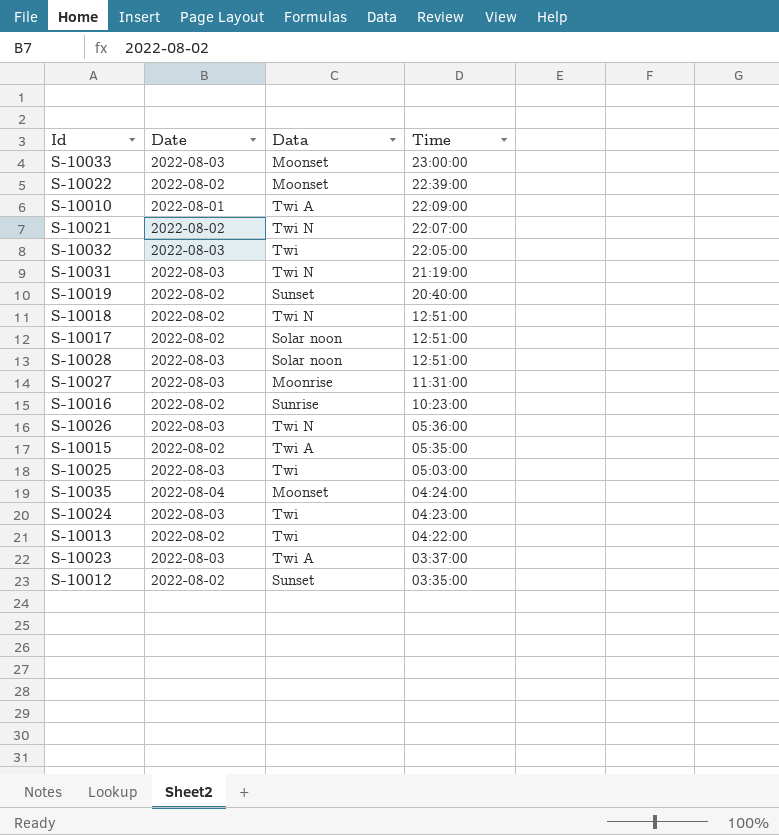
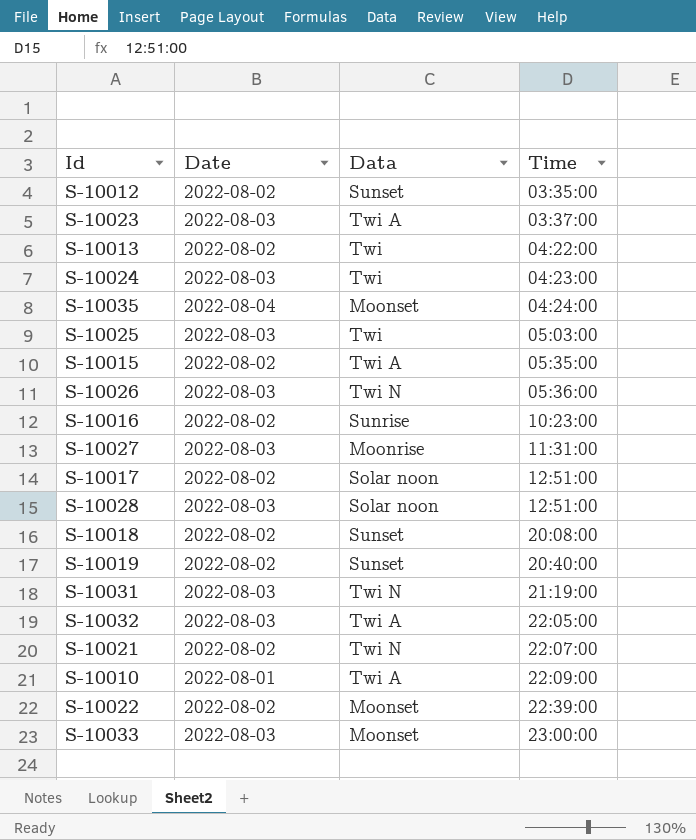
row order: Time descending -> Time ascending
S-10018 | Data: Twi N -> Sunset
S-10018 | Time: 12:51:00 -> 20:08:00
S-10032 | Data: Twi -> Twi A

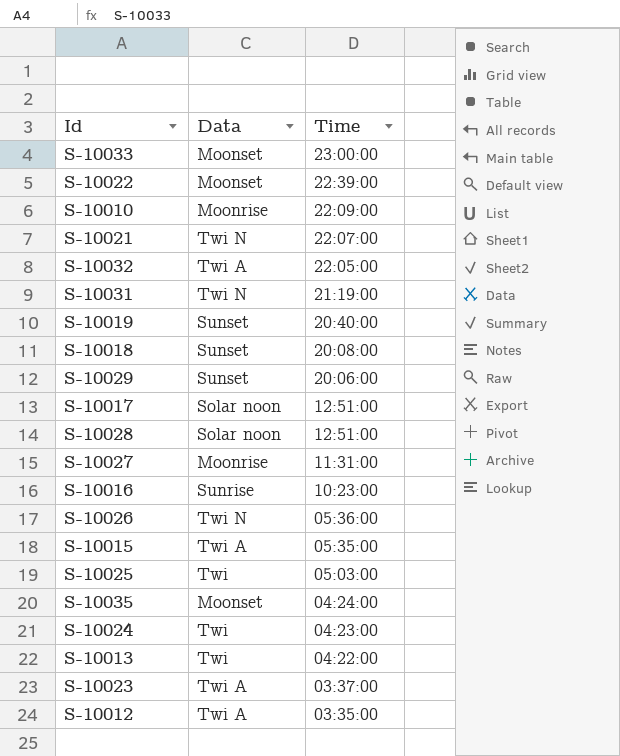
row order: Time ascending -> Time descending
column Date | position: 2 -> none
S-10010 | Data: Twi A -> Moonrise
row S-10029: none -> Sunset | 20:06:00
S-10012 | Data: Sunset -> Twi A

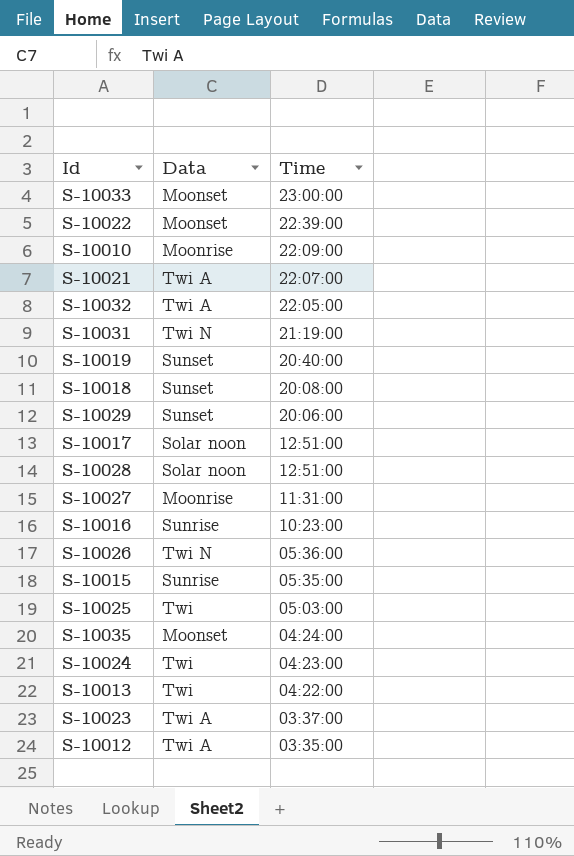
S-10021 | Data: Twi N -> Twi A
S-10015 | Data: Twi A -> Sunrise

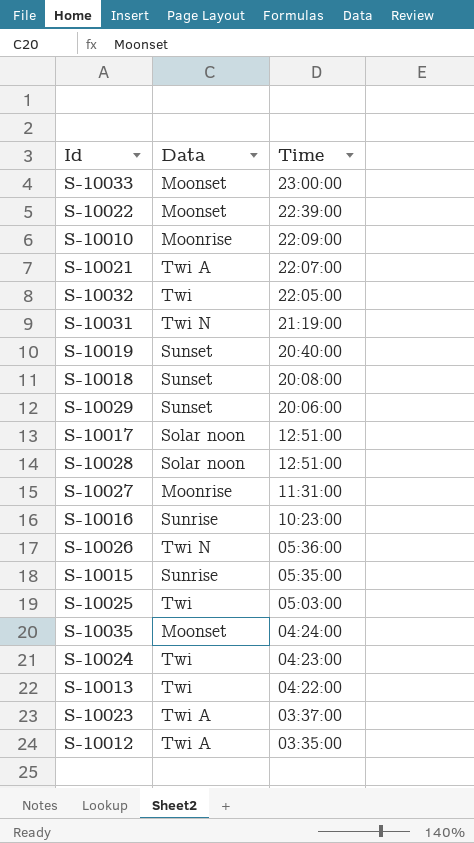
S-10032 | Data: Twi A -> Twi

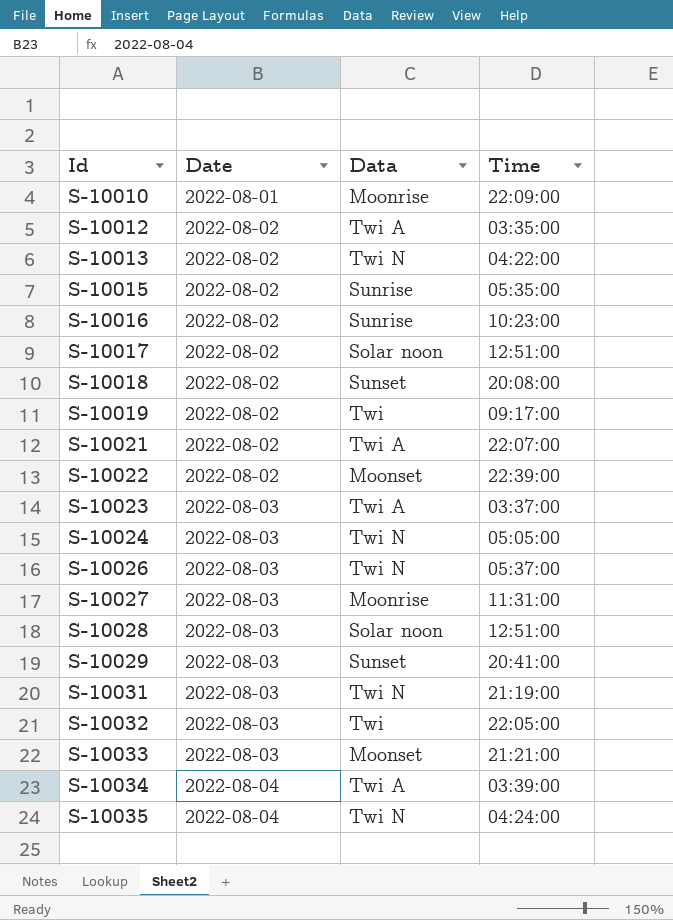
row order: Time descending -> Id ascending
column Date | position: none -> 2
row S-10025: Twi | 05:03:00 -> none
S-10013 | Data: Twi -> Twi N
S-10019 | Data: Sunset -> Twi
S-10019 | Time: 20:40:00 -> 09:17:00
S-10024 | Data: Twi -> Twi N
S-10024 | Time: 04:23:00 -> 05:05:00
S-10026 | Time: 05:36:00 -> 05:37:00
S-10029 | Time: 20:06:00 -> 20:41:00
S-10033 | Time: 23:00:00 -> 21:21:00
row S-10034: none -> 2022-08-04 | Twi A | 03:39:00
S-10035 | Data: Moonset -> Twi N

